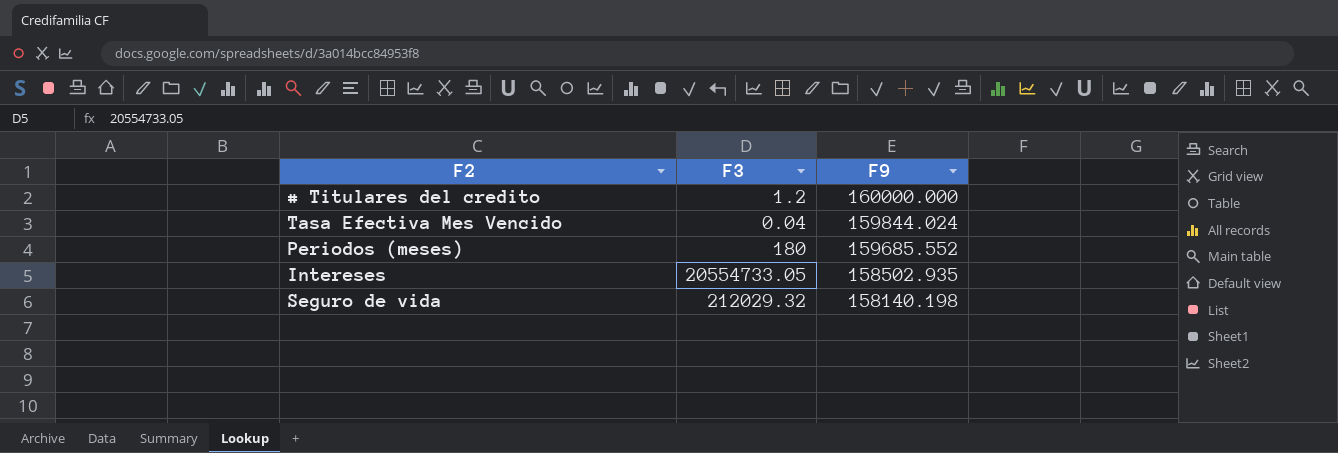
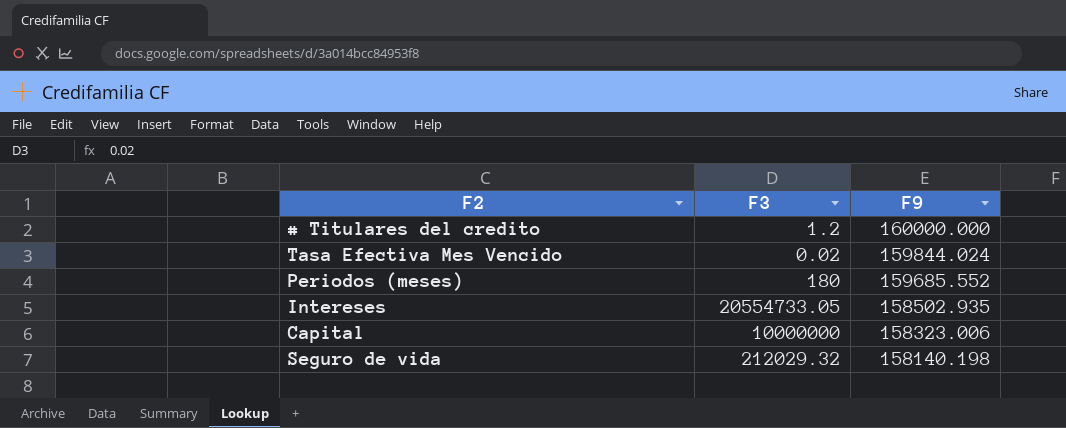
Tasa Efectiva Mes Vencido | F3: 0.04 -> 0.02
row Capital: none -> 10000000 | 158323.006

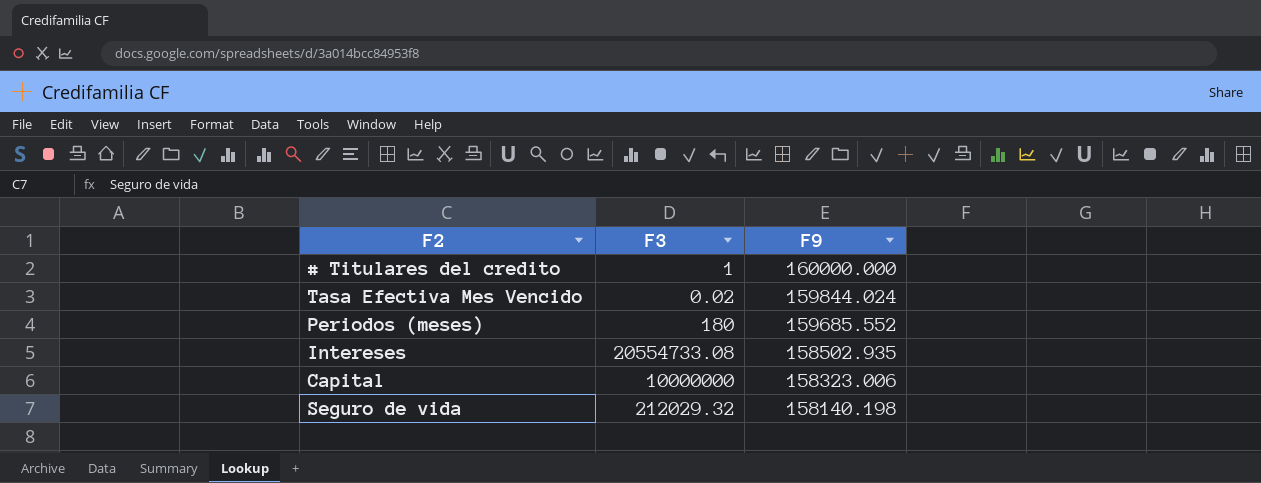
# Titulares del credito | F3: 1.2 -> 1
Intereses | F3: 20554733.05 -> 20554733.08

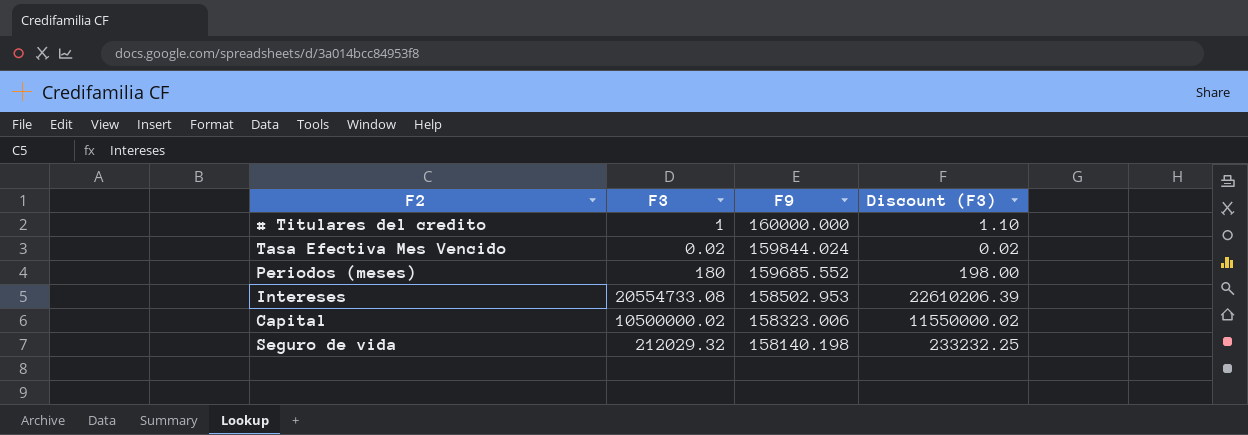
column Discount (F3) | formula: none -> [F3] * 1.1
Intereses | F9: 158502.935 -> 158502.953
Capital | F3: 10000000 -> 10500000.02

